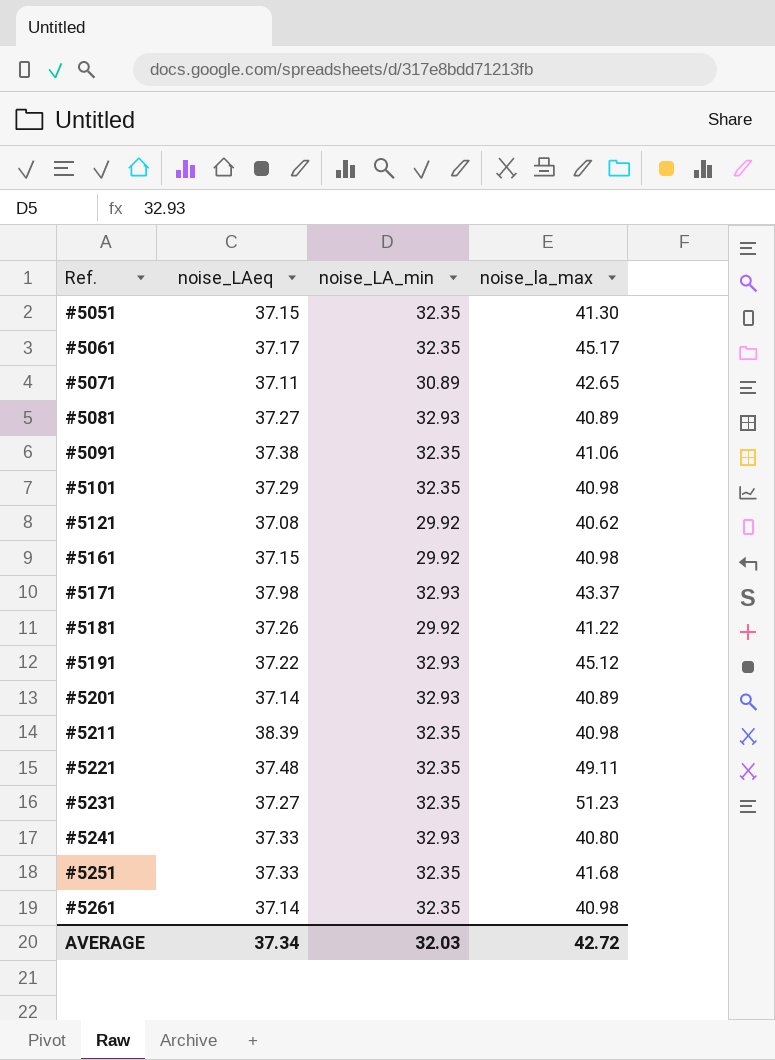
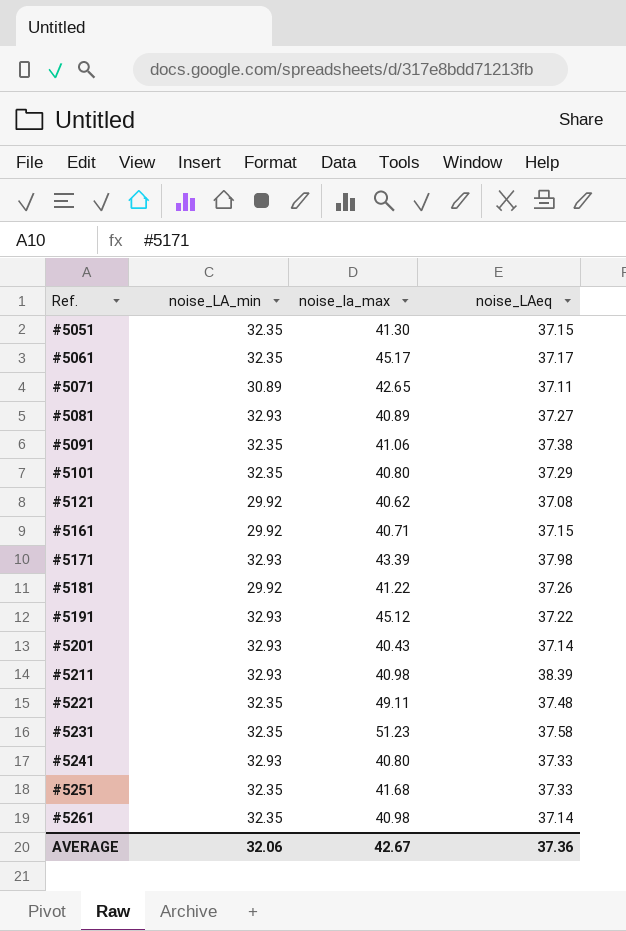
column noise_LAeq | position: 2 -> 4
#5101 | noise_la_max: 40.98 -> 40.80
#5161 | noise_la_max: 40.98 -> 40.71
#5171 | noise_la_max: 43.37 -> 43.39
#5201 | noise_la_max: 40.89 -> 40.43
#5211 | noise_LA_min: 32.35 -> 32.93
#5231 | noise_LAeq: 37.27 -> 37.58
AVERAGE | noise_LA_min: 32.03 -> 32.06
AVERAGE | noise_la_max: 42.72 -> 42.67
AVERAGE | noise_LAeq: 37.34 -> 37.36

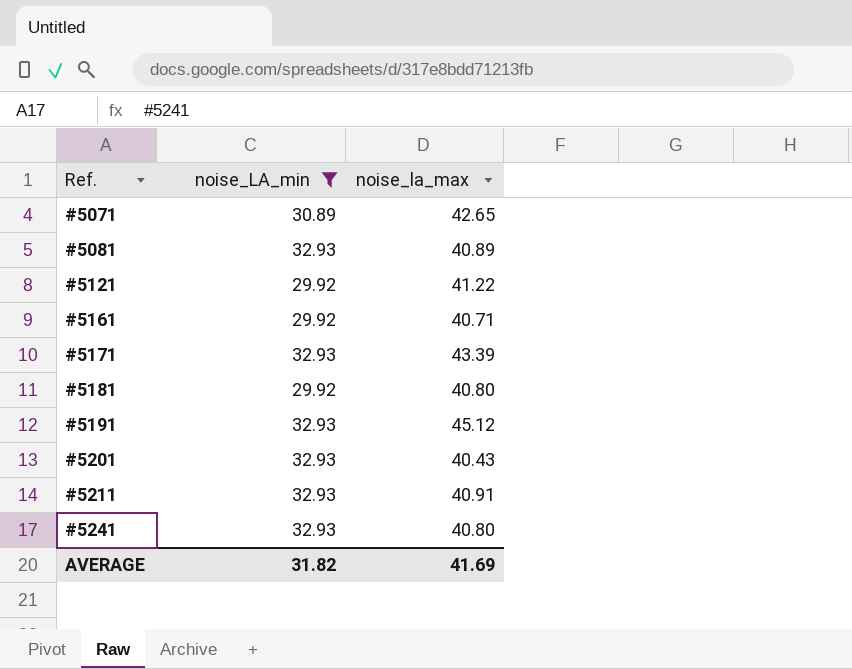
filter: none -> noise_LA_min != 32.35
column noise_LAeq | position: 4 -> none
#5121 | noise_la_max: 40.62 -> 41.22
#5181 | noise_la_max: 41.22 -> 40.80
#5211 | noise_la_max: 40.98 -> 40.91
AVERAGE | noise_LA_min: 32.06 -> 31.82
AVERAGE | noise_la_max: 42.67 -> 41.69

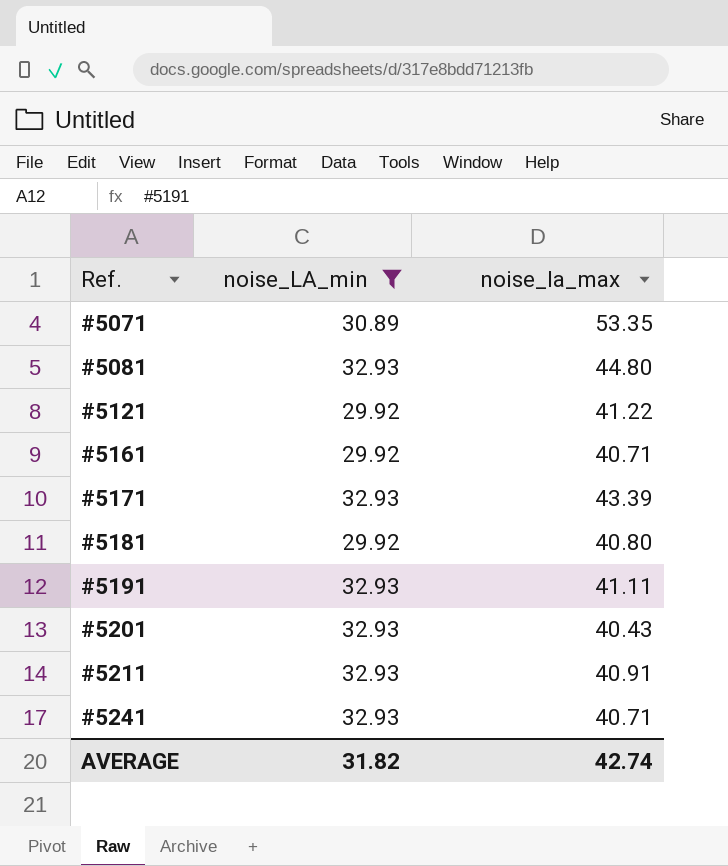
#5071 | noise_la_max: 42.65 -> 53.35
#5081 | noise_la_max: 40.89 -> 44.80
#5191 | noise_la_max: 45.12 -> 41.11
#5241 | noise_la_max: 40.80 -> 40.71
AVERAGE | noise_la_max: 41.69 -> 42.74

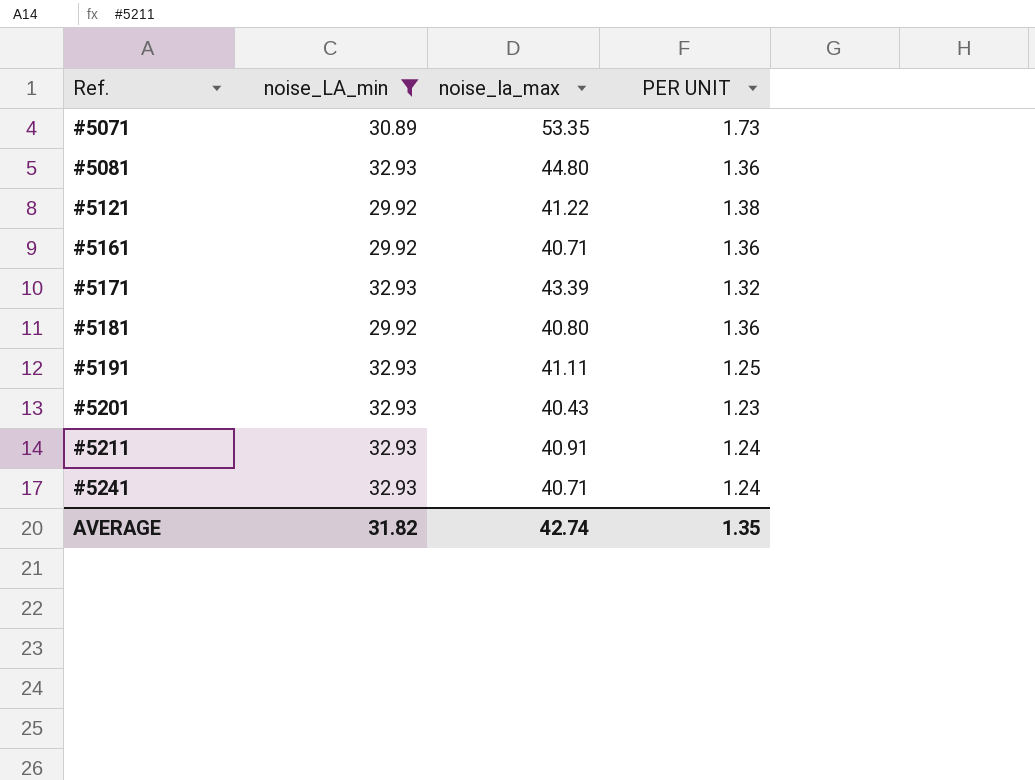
column PER UNIT | formula: none -> [noise_la_max] / [noise_LA_min]

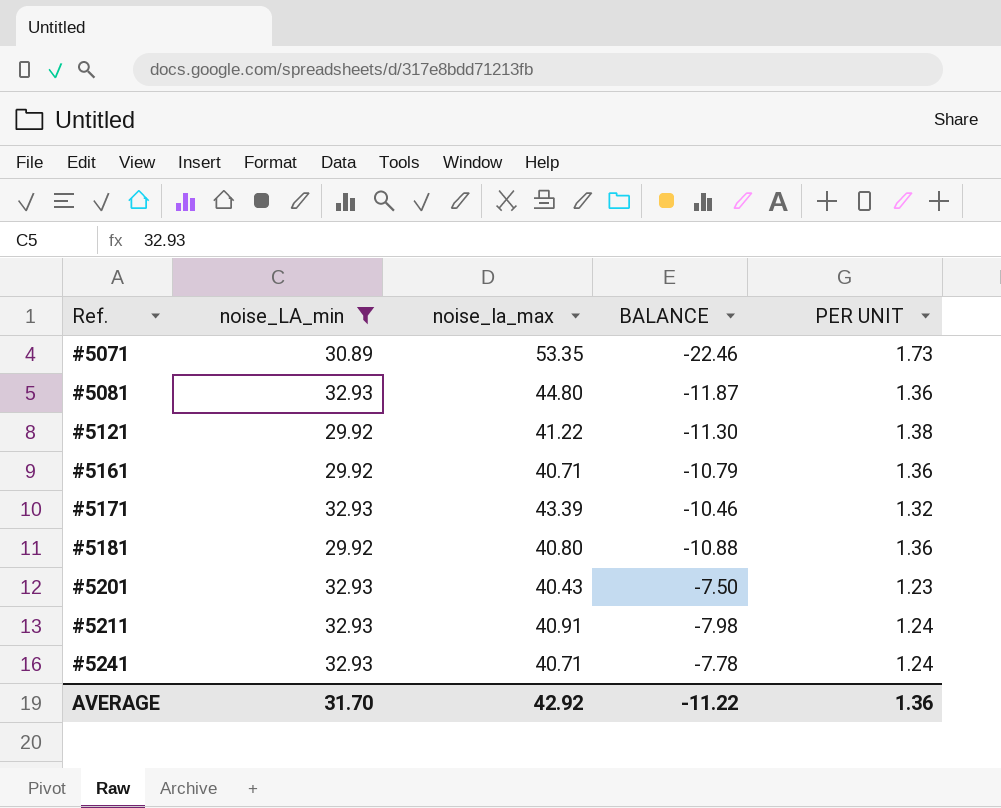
column BALANCE | formula: none -> [noise_LA_min] - [noise_la_max]
row #5191: 32.93 | 41.11 | 1.25 -> none
AVERAGE | noise_LA_min: 31.82 -> 31.70
AVERAGE | noise_la_max: 42.74 -> 42.92
AVERAGE | PER UNIT: 1.35 -> 1.36

